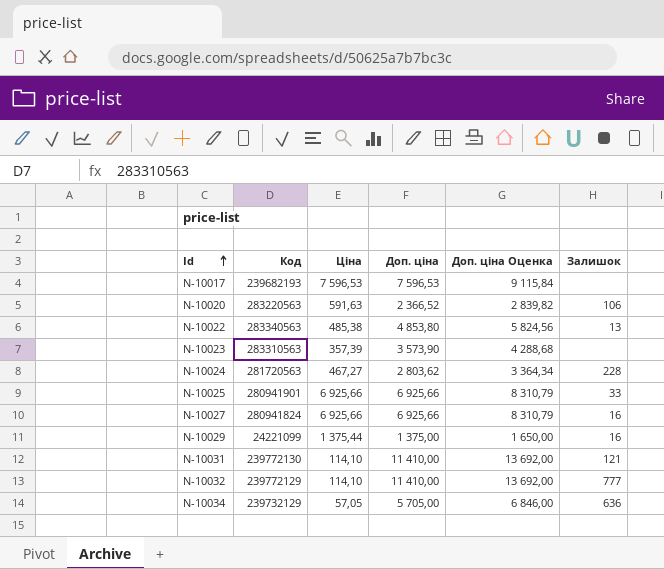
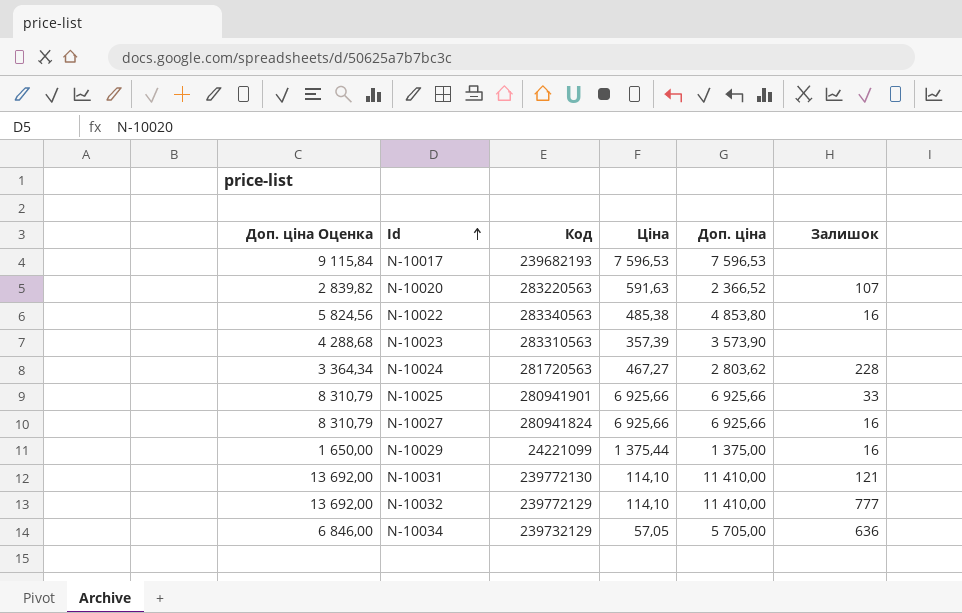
column Доп. ціна Оценка | position: 5 -> 1
N-10020 | Залишок: 106 -> 107
N-10022 | Залишок: 13 -> 16

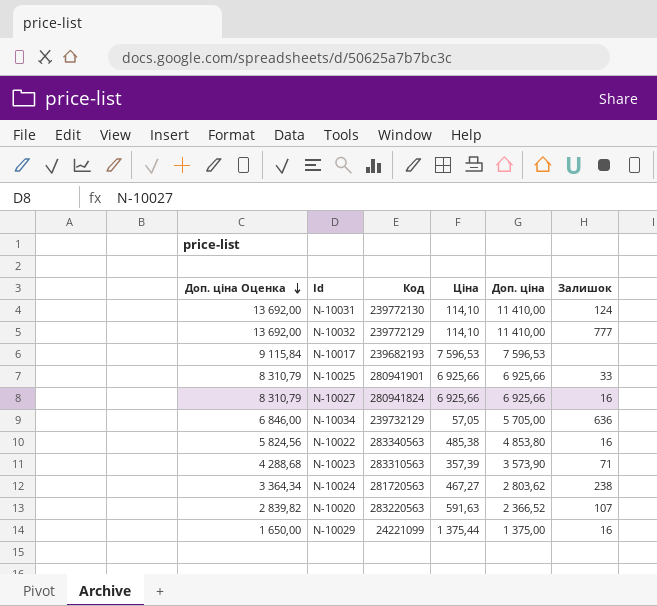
row order: Id ascending -> Доп. ціна Оценка descending
N-10031 | Залишок: 121 -> 124
N-10023 | Залишок: none -> 71
N-10024 | Залишок: 228 -> 238

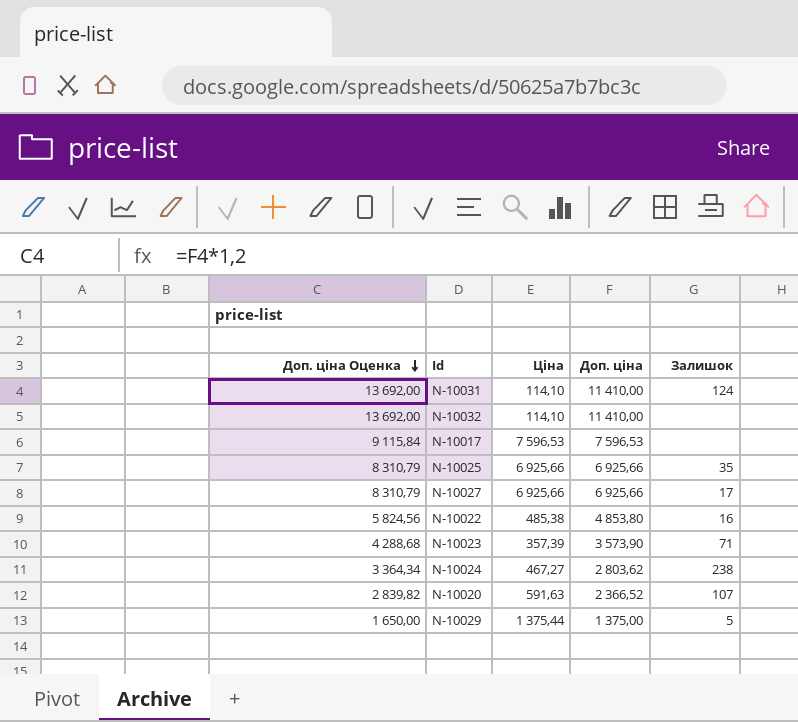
column Код | position: 3 -> none
row N-10034: 6 846,00 | 239732129 | 57,05 | 5 705,00 | 636 -> none
N-10032 | Залишок: 777 -> none
N-10025 | Залишок: 33 -> 35
N-10027 | Залишок: 16 -> 17
N-10029 | Залишок: 16 -> 5

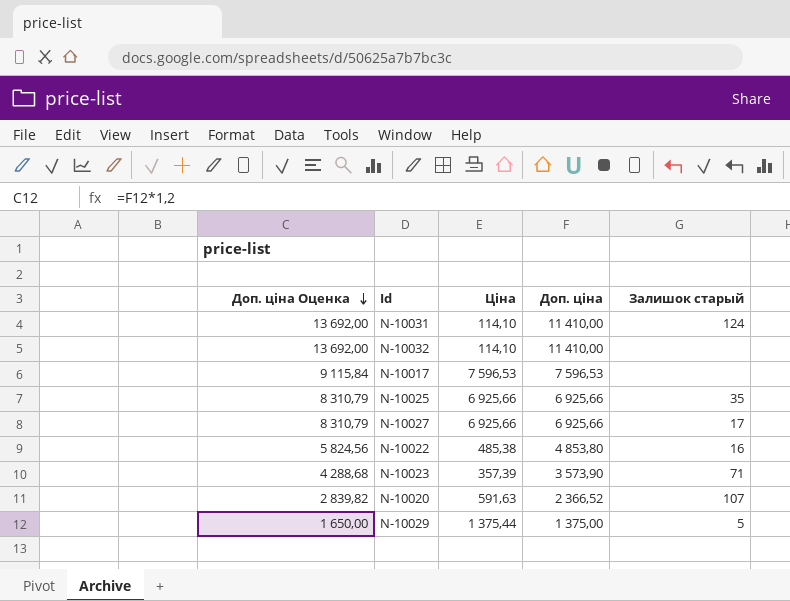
column name: Залишок -> Залишок старый
row N-10024: 3 364,34 | 467,27 | 2 803,62 | 238 -> none

